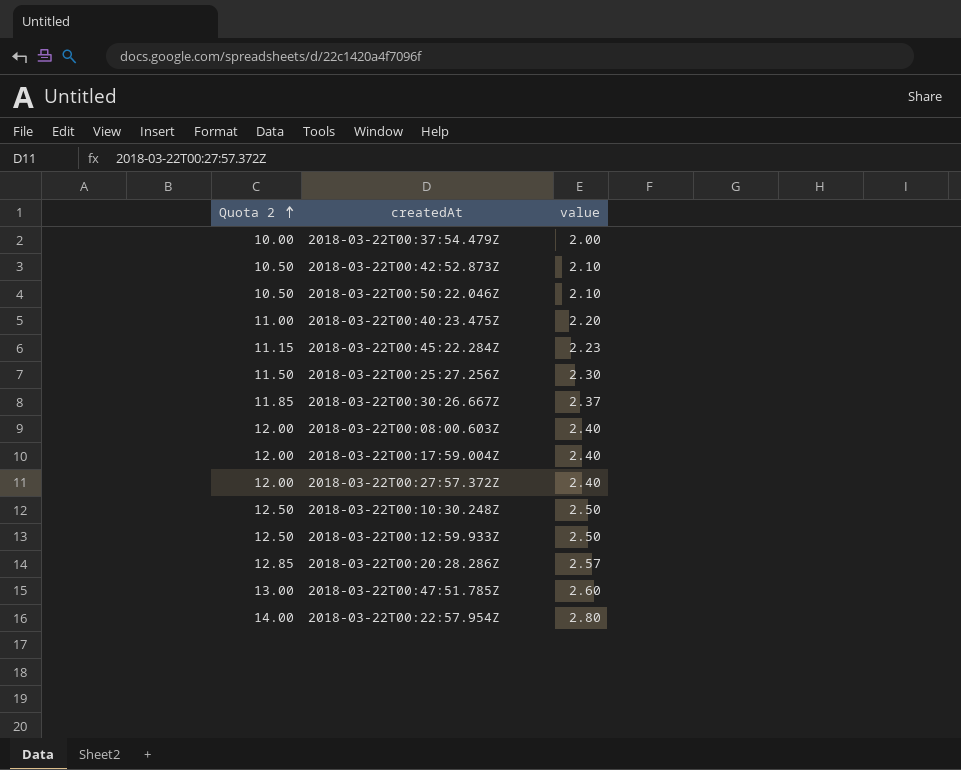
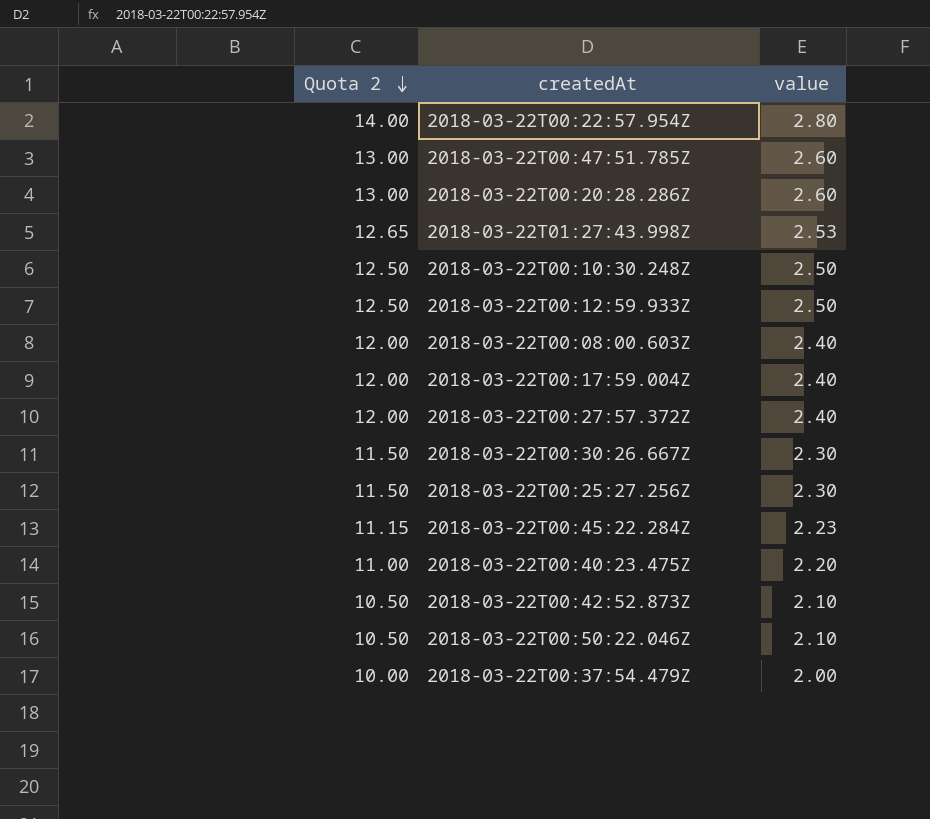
row order: Quota 2 ascending -> Quota 2 descending
2018-03-22T00:20:28.286Z | Quota 2: 12.85 -> 13.00
2018-03-22T00:20:28.286Z | value: 2.57 -> 2.60
row 2018-03-22T01:27:43.998Z: none -> 12.65 | 2.53
2018-03-22T00:30:26.667Z | Quota 2: 11.85 -> 11.50
2018-03-22T00:30:26.667Z | value: 2.37 -> 2.30

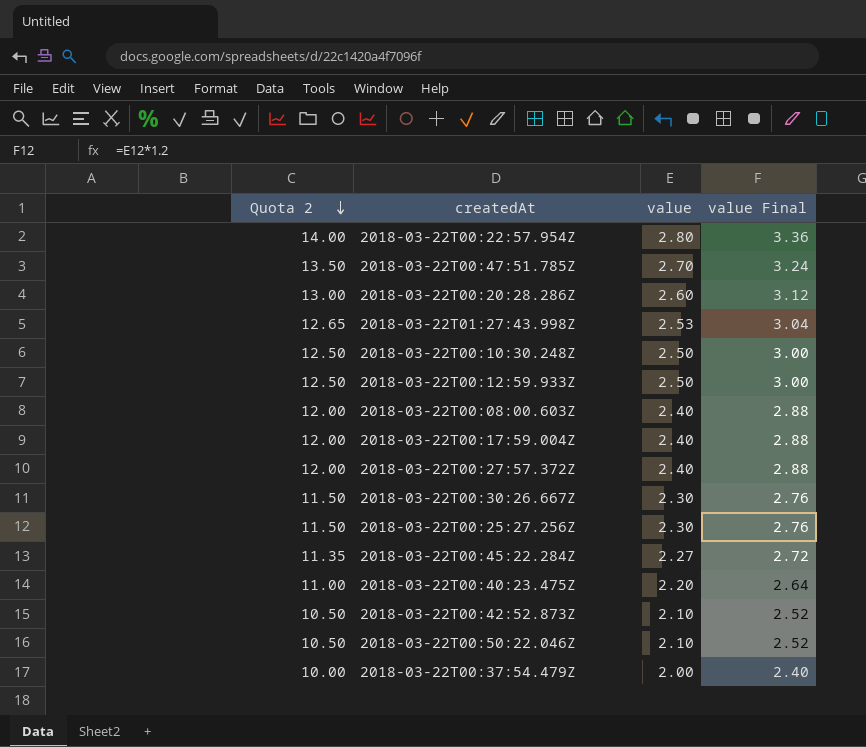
column value Final | formula: none -> [value] * 1.2
2018-03-22T00:47:51.785Z | Quota 2: 13.00 -> 13.50
2018-03-22T00:47:51.785Z | value: 2.60 -> 2.70
2018-03-22T00:45:22.284Z | Quota 2: 11.15 -> 11.35
2018-03-22T00:45:22.284Z | value: 2.23 -> 2.27

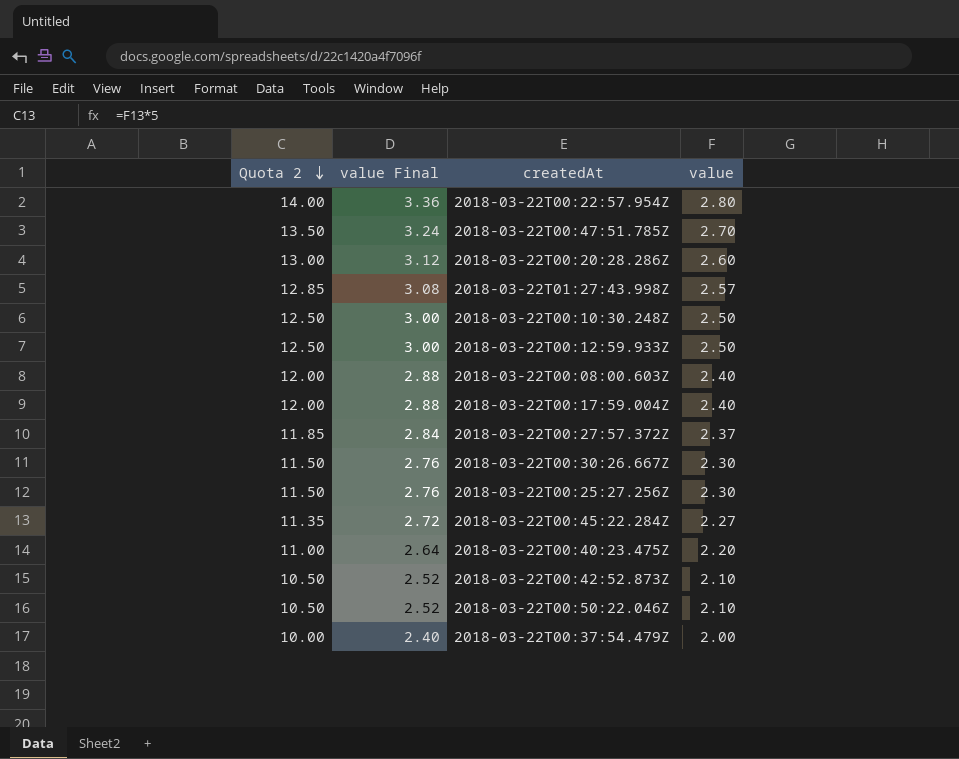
column value Final | position: 4 -> 2
2018-03-22T01:27:43.998Z | Quota 2: 12.65 -> 12.85
2018-03-22T01:27:43.998Z | value Final: 3.04 -> 3.08
2018-03-22T01:27:43.998Z | value: 2.53 -> 2.57
2018-03-22T00:27:57.372Z | Quota 2: 12.00 -> 11.85
2018-03-22T00:27:57.372Z | value Final: 2.88 -> 2.84
2018-03-22T00:27:57.372Z | value: 2.40 -> 2.37

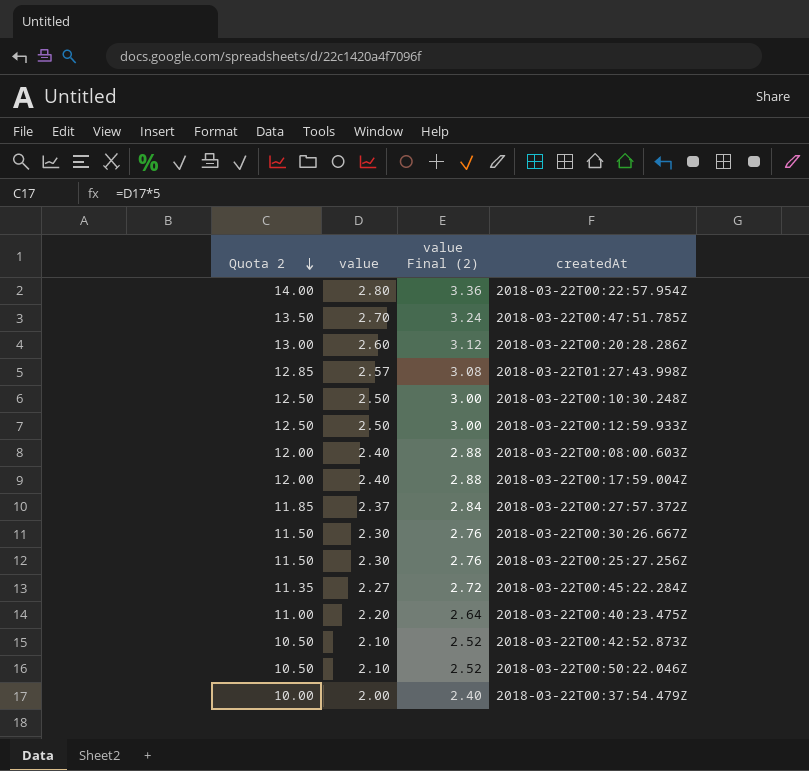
column value | position: 4 -> 2
column name: value Final -> value Final (2)

